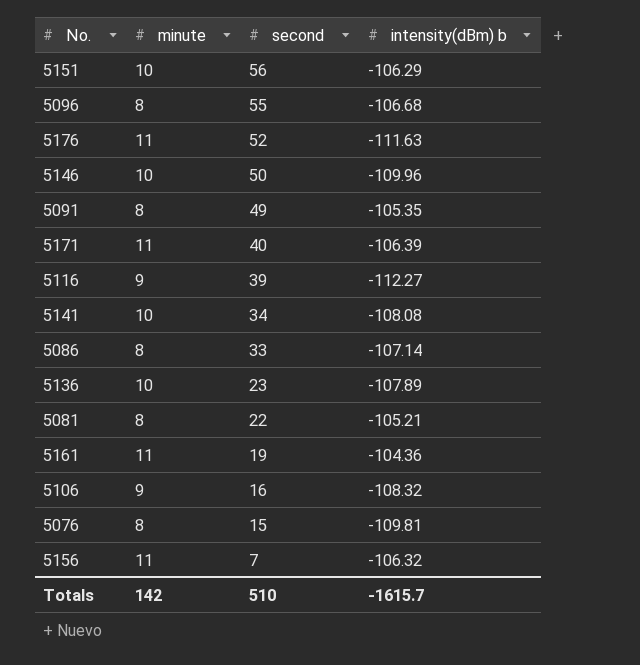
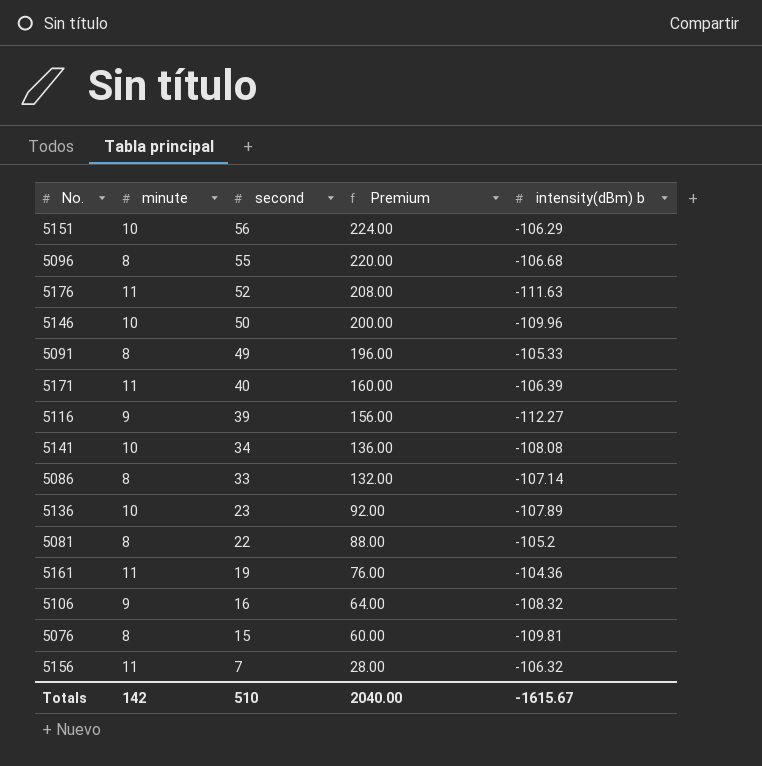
column Premium | formula: none -> [second] * 4
5091 | intensity(dBm) b: -105.35 -> -105.33
5081 | intensity(dBm) b: -105.21 -> -105.2
Totals | intensity(dBm) b: -1615.7 -> -1615.67

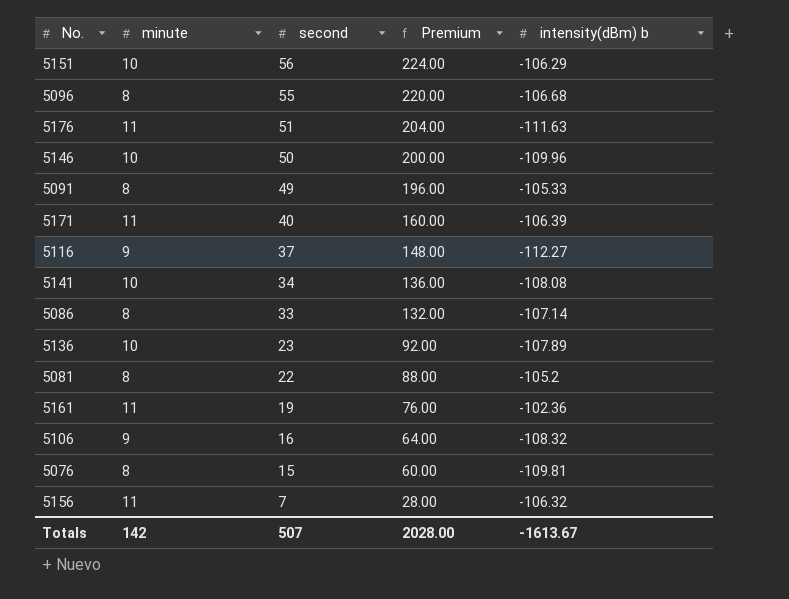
5176 | second: 52 -> 51
5176 | Premium: 208.00 -> 204.00
5116 | second: 39 -> 37
5116 | Premium: 156.00 -> 148.00
5161 | intensity(dBm) b: -104.36 -> -102.36
Totals | second: 510 -> 507
Totals | Premium: 2040.00 -> 2028.00
Totals | intensity(dBm) b: -1615.67 -> -1613.67

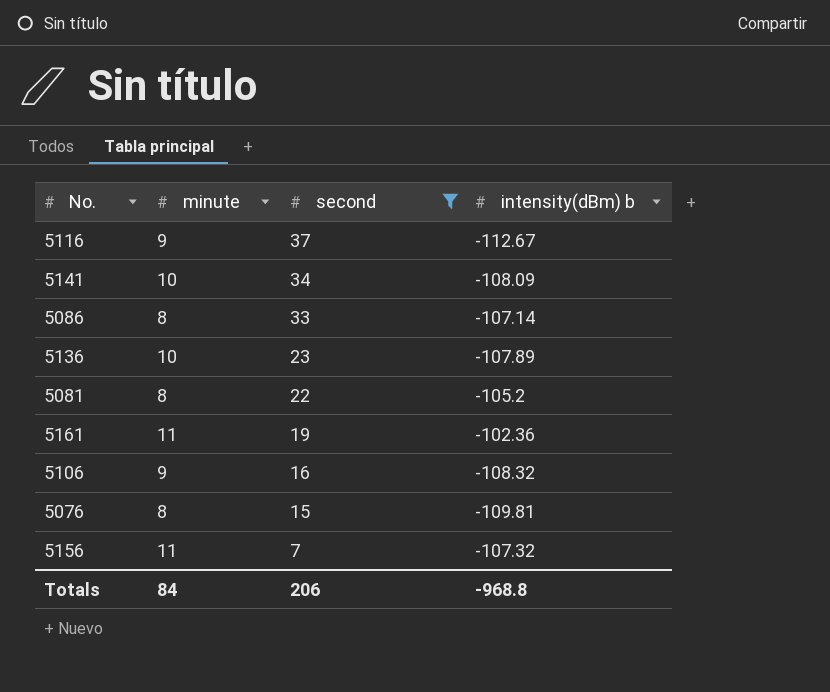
filter: none -> second <= 37
column Premium | formula: [second] * 4 -> none
5116 | intensity(dBm) b: -112.27 -> -112.67
5141 | intensity(dBm) b: -108.08 -> -108.09
5156 | intensity(dBm) b: -106.32 -> -107.32
Totals | minute: 142 -> 84
Totals | second: 507 -> 206
Totals | intensity(dBm) b: -1613.67 -> -968.8

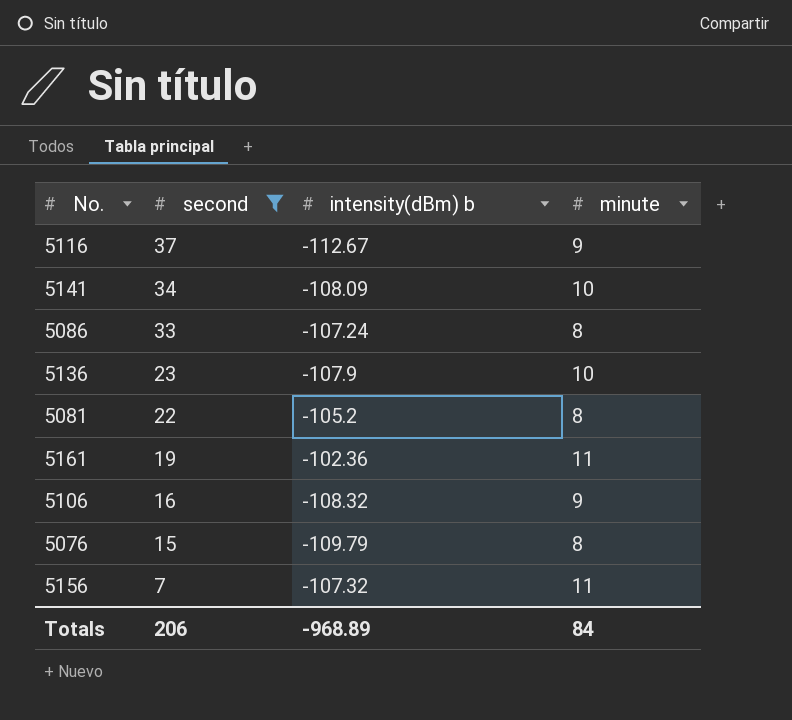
column minute | position: 2 -> 4
5086 | intensity(dBm) b: -107.14 -> -107.24
5136 | intensity(dBm) b: -107.89 -> -107.9
5076 | intensity(dBm) b: -109.81 -> -109.79
Totals | intensity(dBm) b: -968.8 -> -968.89

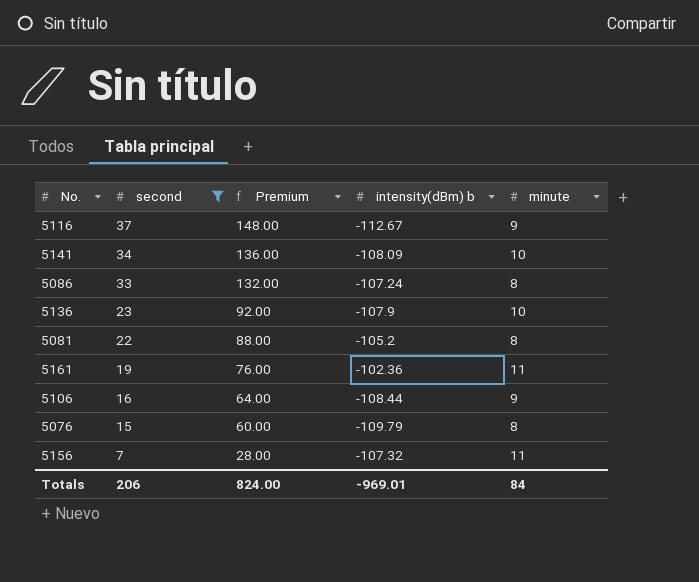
column Premium | formula: none -> [second] * 4
5106 | intensity(dBm) b: -108.32 -> -108.44
Totals | intensity(dBm) b: -968.89 -> -969.01

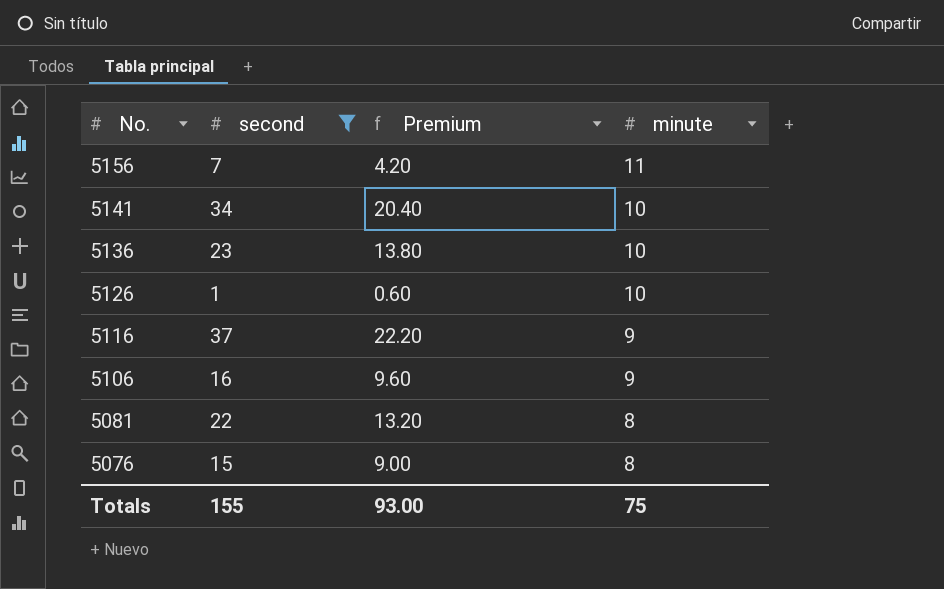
row order: second descending -> No. descending
column intensity(dBm) b | position: 4 -> none
column Premium | formula: [second] * 4 -> [second] * 0.6
row 5086: 33 | 132.00 | -107.24 | 8 -> none
row 5161: 19 | 76.00 | -102.36 | 11 -> none
row 5126: none -> 1 | 0.60 | 10
Totals | second: 206 -> 155
Totals | Premium: 824.00 -> 93.00
Totals | minute: 84 -> 75

